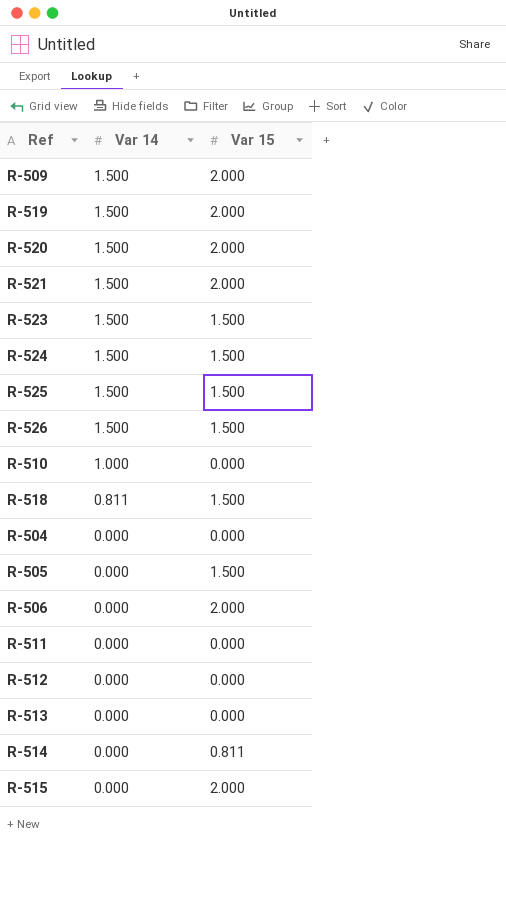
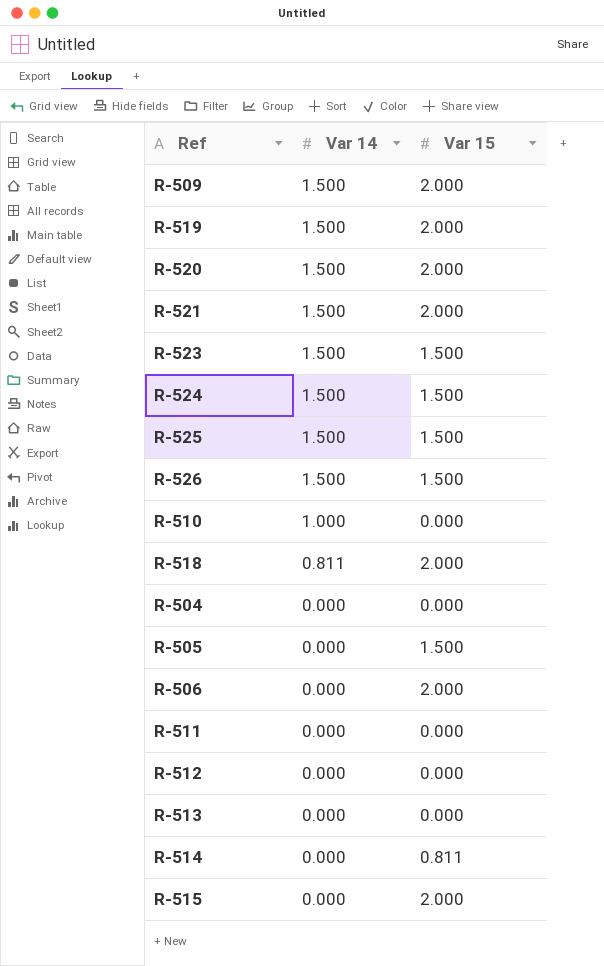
R-518 | Var 15: 1.500 -> 2.000

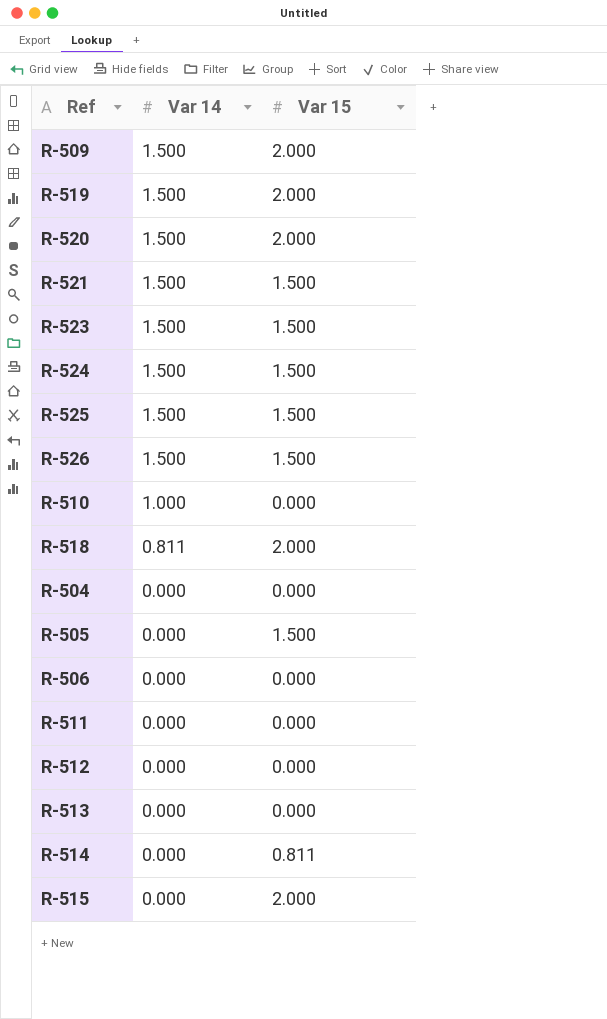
R-521 | Var 15: 2.000 -> 1.500
R-506 | Var 15: 2.000 -> 0.000

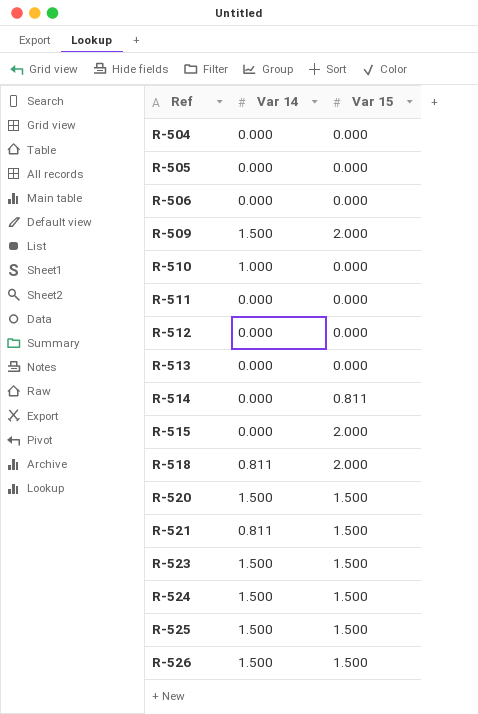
row order: Var 14 descending -> Ref ascending
row R-519: 1.500 | 2.000 -> none
R-505 | Var 15: 1.500 -> 0.000
R-520 | Var 15: 2.000 -> 1.500
R-521 | Var 14: 1.500 -> 0.811

